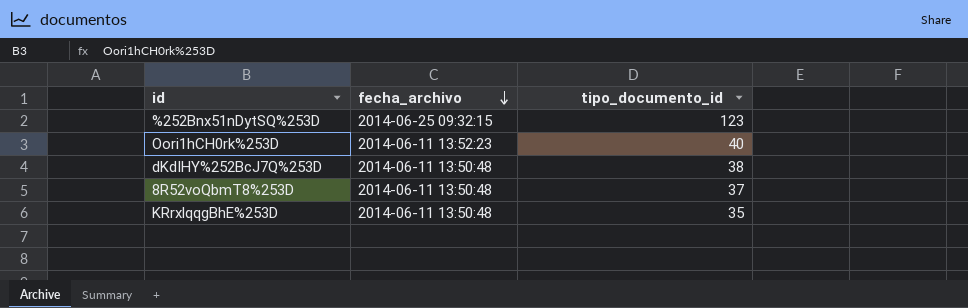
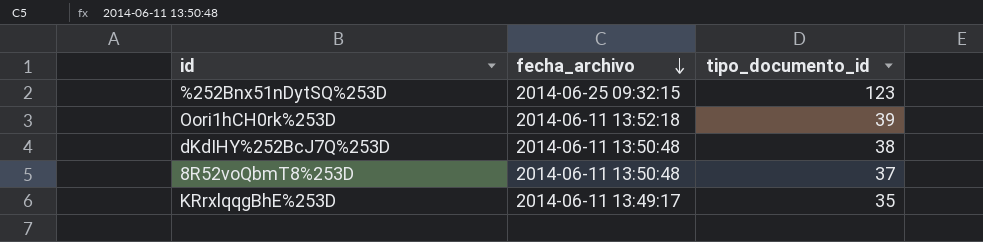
Oori1hCH0rk%253D | fecha_archivo: 2014-06-11 13:52:23 -> 2014-06-11 13:52:18
Oori1hCH0rk%253D | tipo_documento_id: 40 -> 39
KRrxlqqgBhE%253D | fecha_archivo: 2014-06-11 13:50:48 -> 2014-06-11 13:49:17

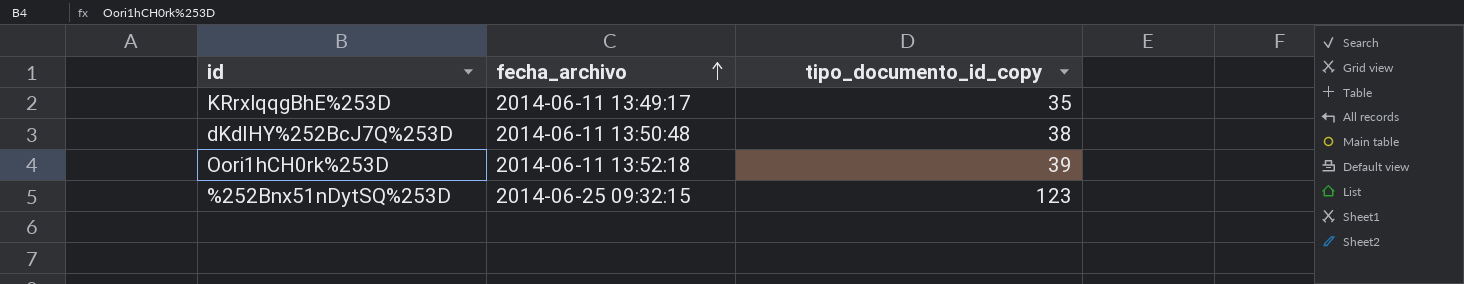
row order: fecha_archivo descending -> fecha_archivo ascending
column name: tipo_documento_id -> tipo_documento_id_copy
row 8R52voQbmT8%253D: 2014-06-11 13:50:48 | 37 -> none

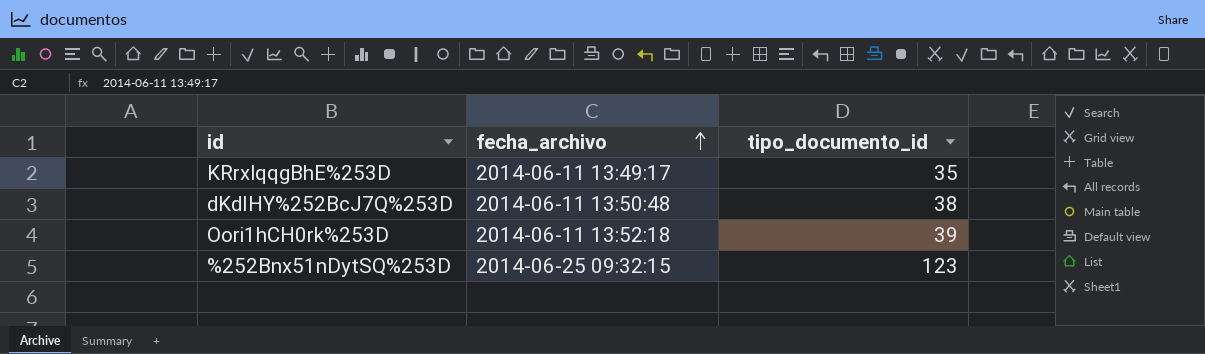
column name: tipo_documento_id_copy -> tipo_documento_id

